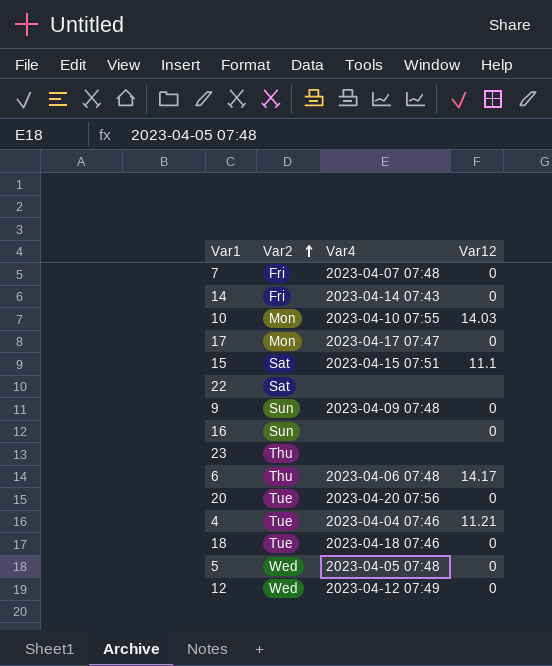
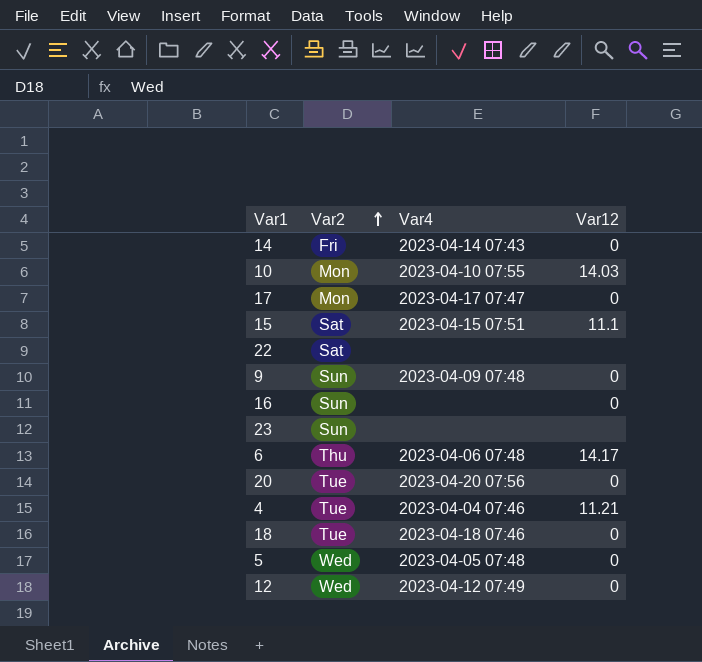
row 7: Fri | 2023-04-07 07:48 | 0 -> none
23 | Var2: Thu -> Sun

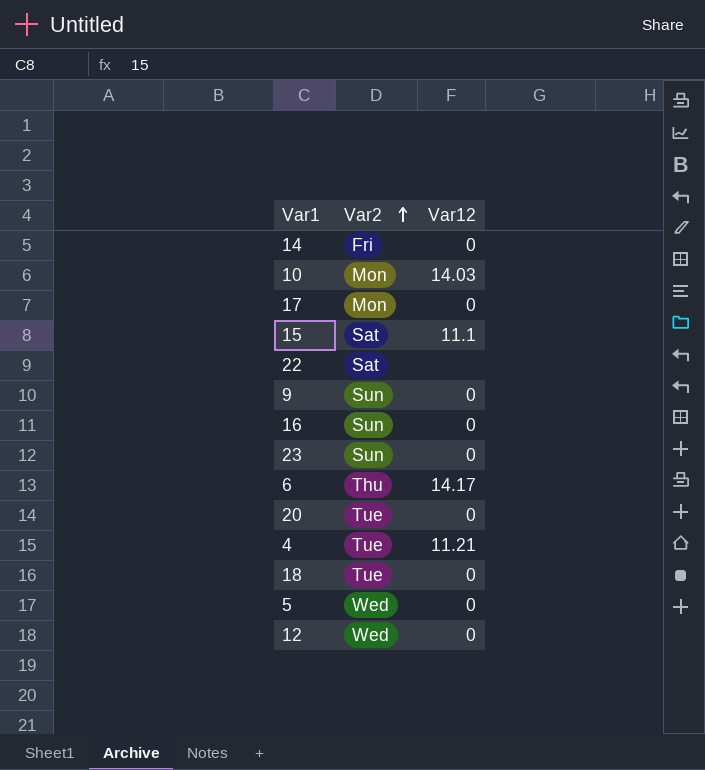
column Var4 | position: 3 -> none
23 | Var12: none -> 0

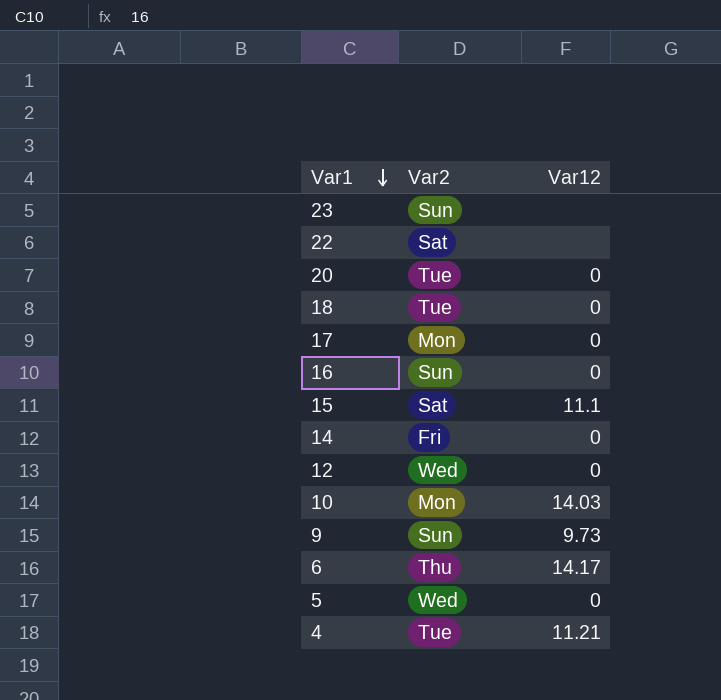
row order: Var2 ascending -> Var1 descending
23 | Var12: 0 -> none
9 | Var12: 0 -> 9.73

